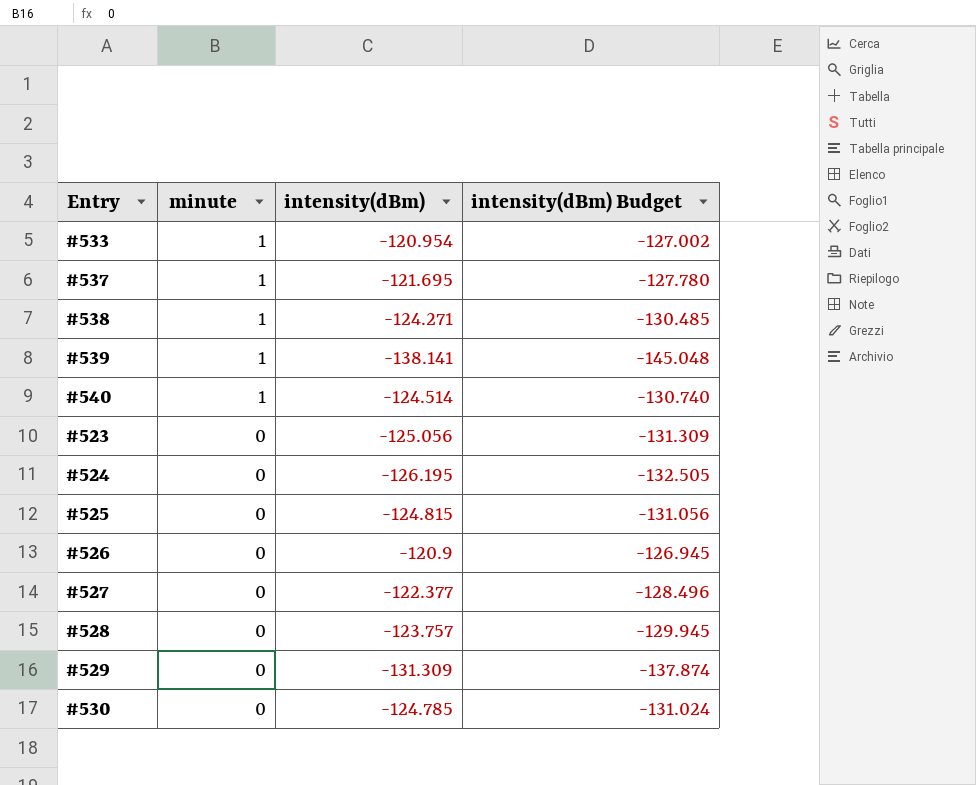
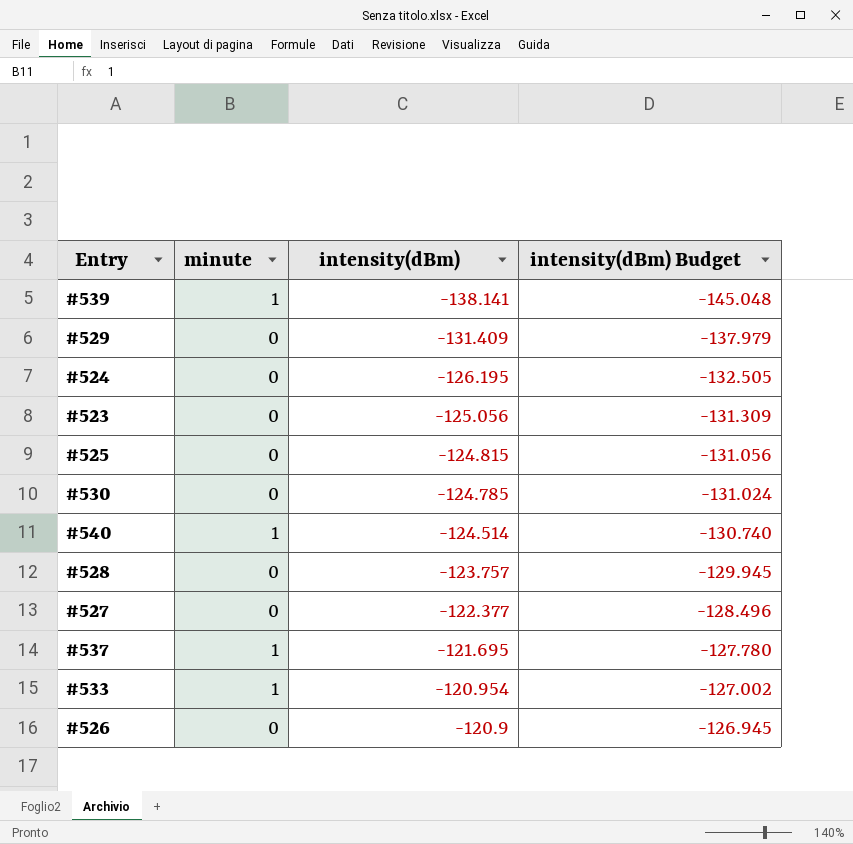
row order: minute descending -> intensity(dBm) ascending
row #538: 1 | -124.271 | -130.485 -> none
#529 | intensity(dBm): -131.309 -> -131.409
#529 | intensity(dBm) Budget: -137.874 -> -137.979

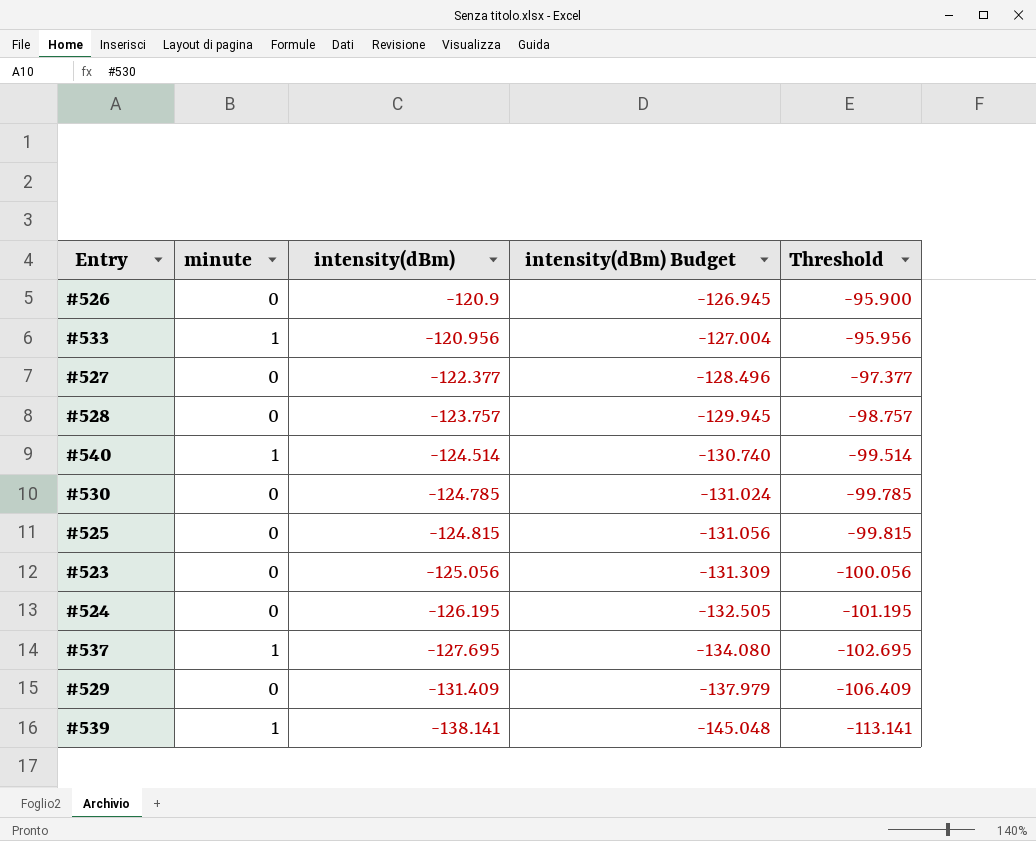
row order: intensity(dBm) ascending -> intensity(dBm) descending
column Threshold | formula: none -> [intensity(dBm)] + 25
#533 | intensity(dBm): -120.954 -> -120.956
#533 | intensity(dBm) Budget: -127.002 -> -127.004
#537 | intensity(dBm): -121.695 -> -127.695
#537 | intensity(dBm) Budget: -127.780 -> -134.080

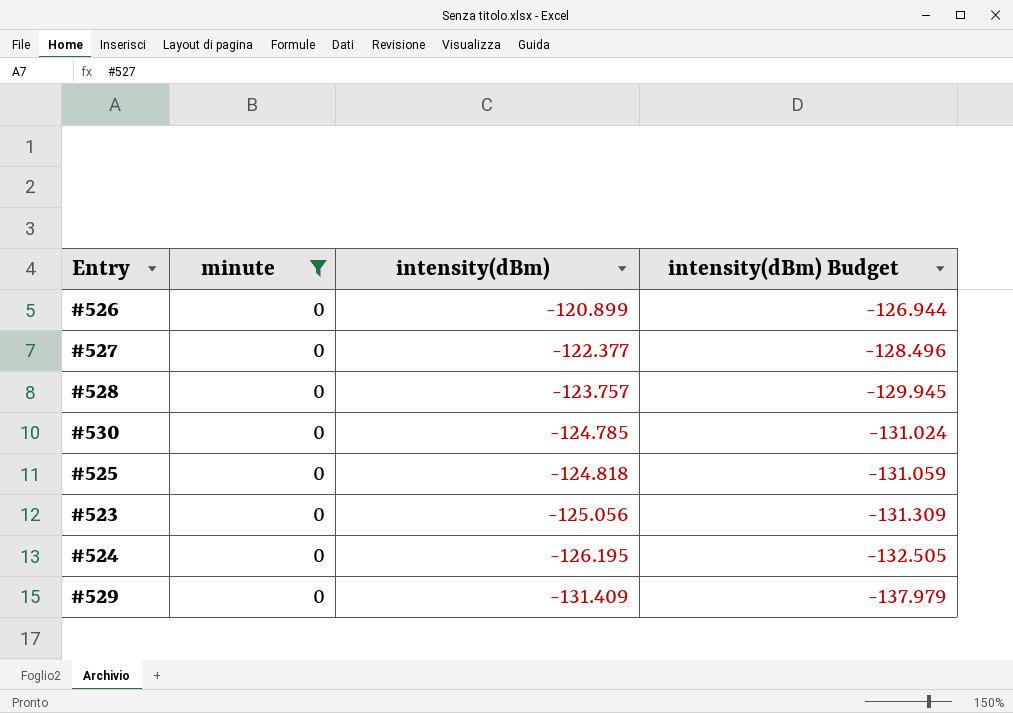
filter: none -> minute = 0
column Threshold | formula: [intensity(dBm)] + 25 -> none
#526 | intensity(dBm): -120.9 -> -120.899
#526 | intensity(dBm) Budget: -126.945 -> -126.944
#525 | intensity(dBm): -124.815 -> -124.818
#525 | intensity(dBm) Budget: -131.056 -> -131.059

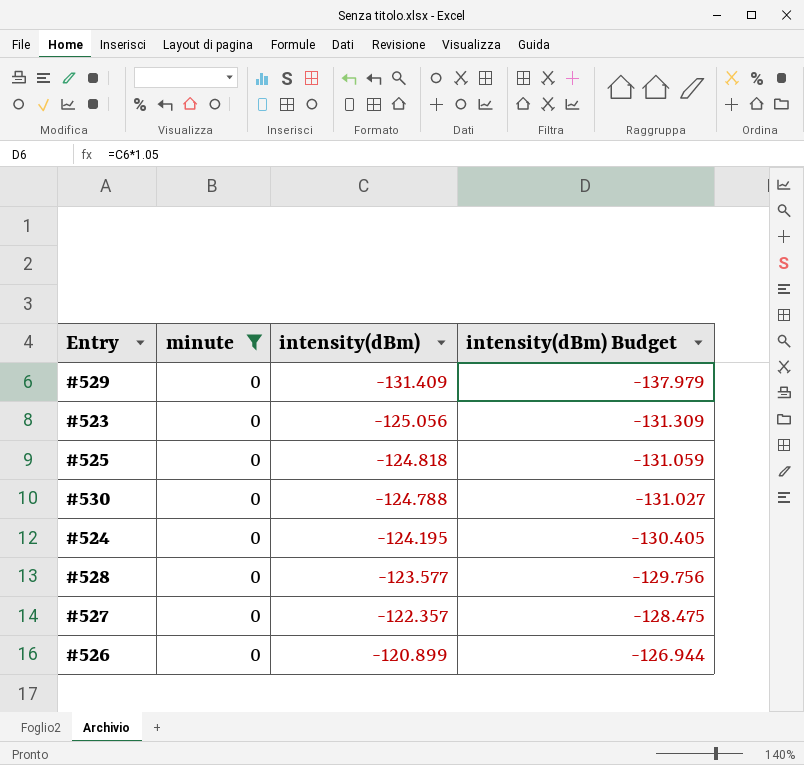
row order: intensity(dBm) descending -> intensity(dBm) ascending
#530 | intensity(dBm): -124.785 -> -124.788
#530 | intensity(dBm) Budget: -131.024 -> -131.027
#524 | intensity(dBm): -126.195 -> -124.195
#524 | intensity(dBm) Budget: -132.505 -> -130.405
#528 | intensity(dBm): -123.757 -> -123.577
#528 | intensity(dBm) Budget: -129.945 -> -129.756
#527 | intensity(dBm): -122.377 -> -122.357
#527 | intensity(dBm) Budget: -128.496 -> -128.475

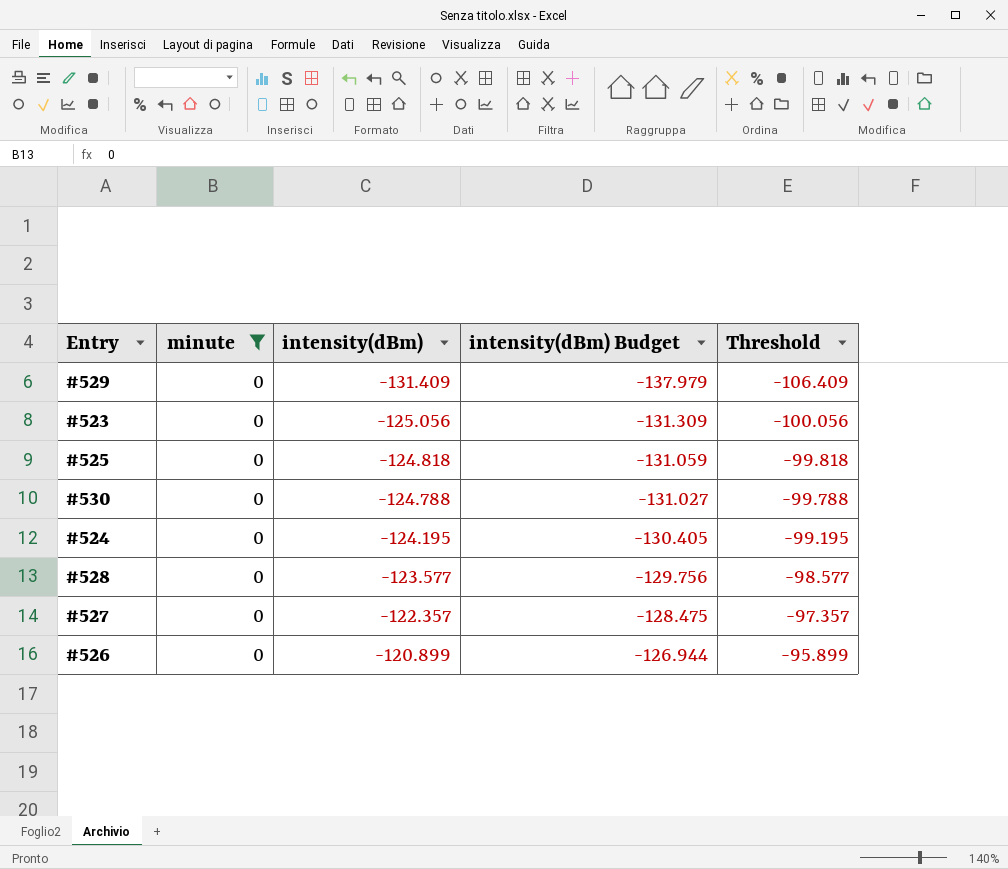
column Threshold | formula: none -> [intensity(dBm)] + 25

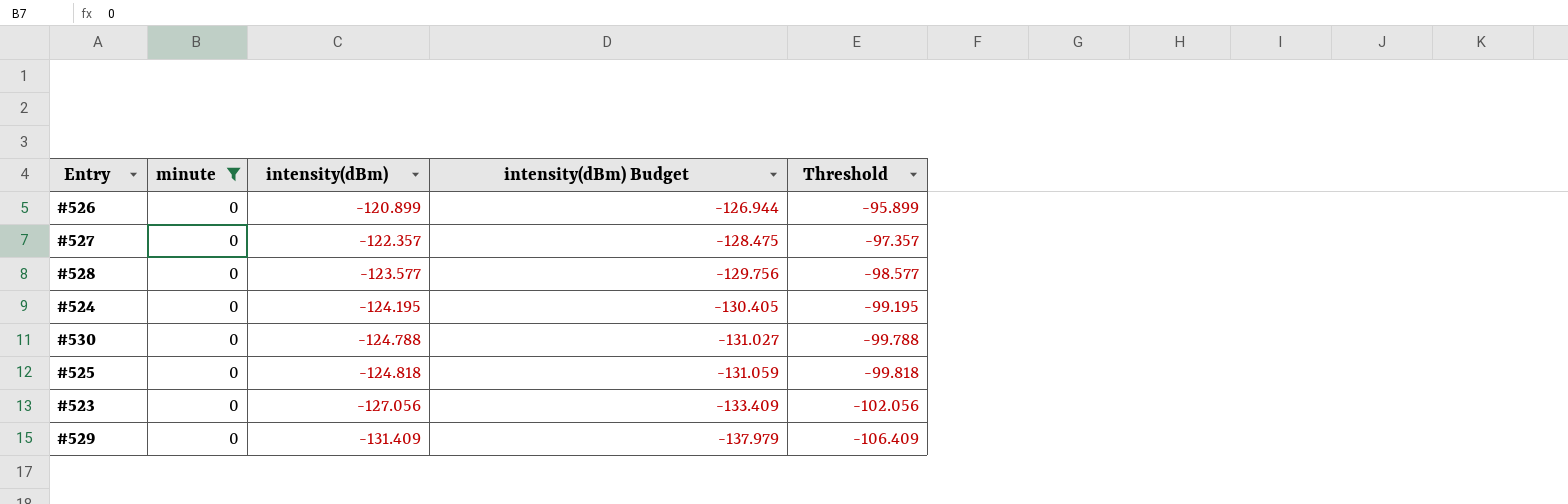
row order: intensity(dBm) ascending -> intensity(dBm) descending
#523 | intensity(dBm): -125.056 -> -127.056
#523 | intensity(dBm) Budget: -131.309 -> -133.409
#523 | Threshold: -100.056 -> -102.056

